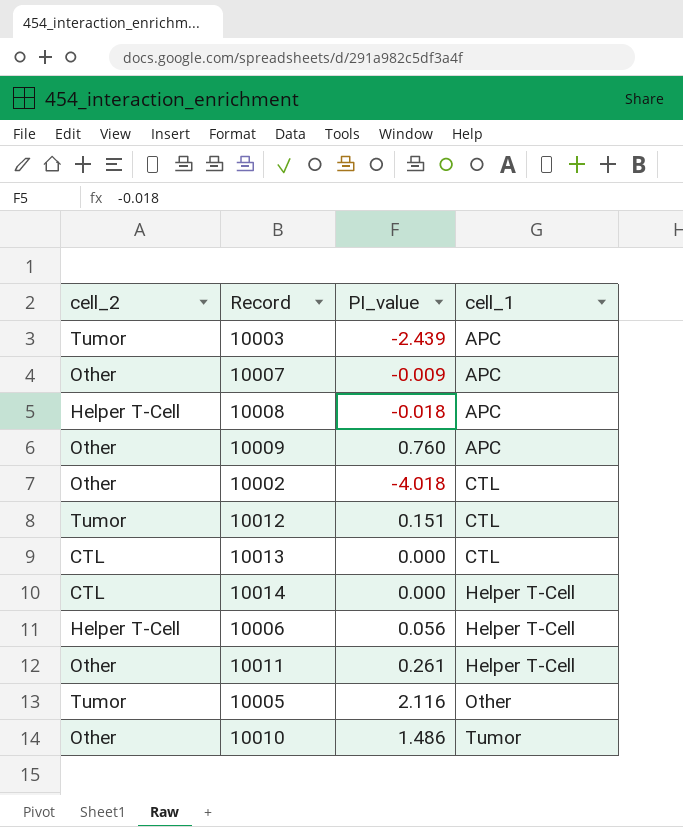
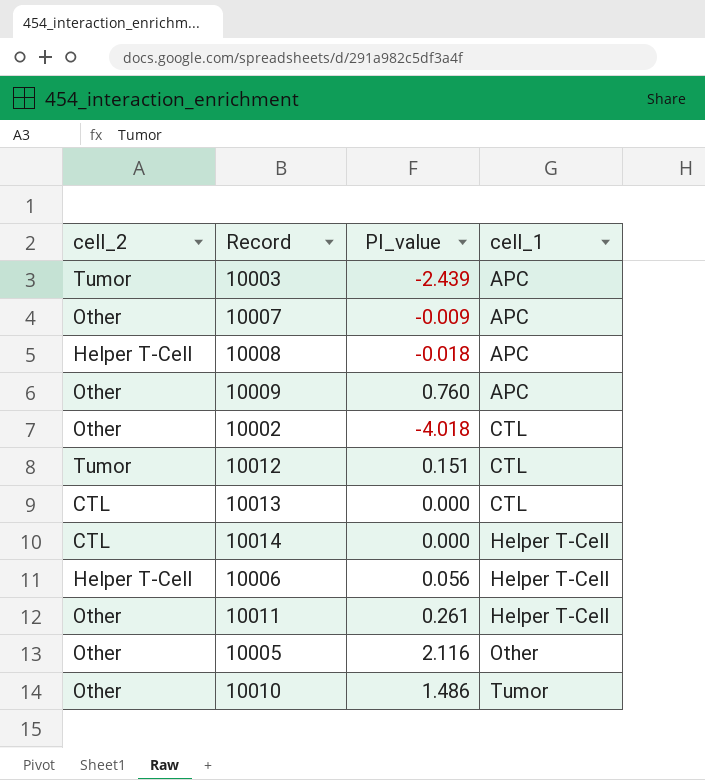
10005 | cell_2: Tumor -> Other

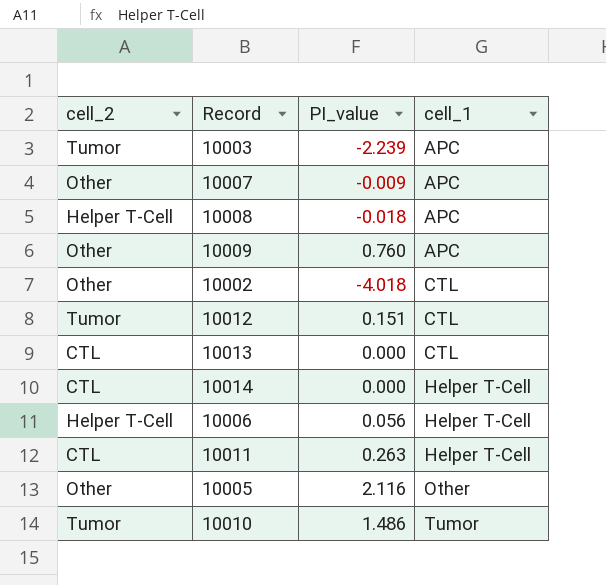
10003 | PI_value: -2.439 -> -2.239
10011 | cell_2: Other -> CTL
10011 | PI_value: 0.261 -> 0.263
10010 | cell_2: Other -> Tumor

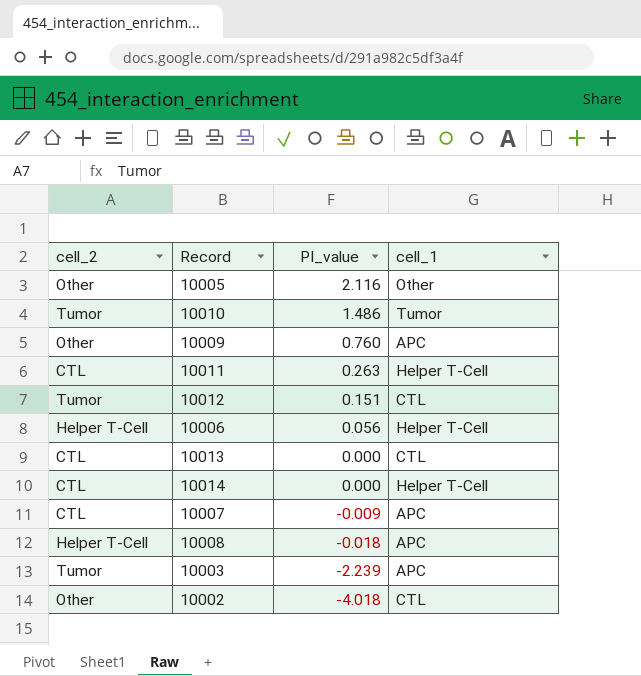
row order: cell_1 ascending -> PI_value descending
10007 | cell_2: Other -> CTL

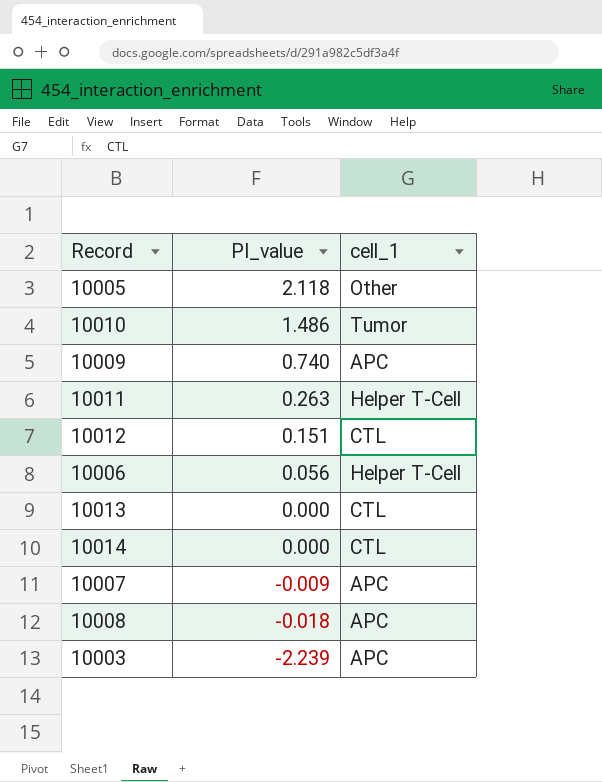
column cell_2 | position: 1 -> none
row 10002: Other | -4.018 | CTL -> none
10005 | PI_value: 2.116 -> 2.118
10009 | PI_value: 0.760 -> 0.740
10014 | cell_1: Helper T-Cell -> CTL

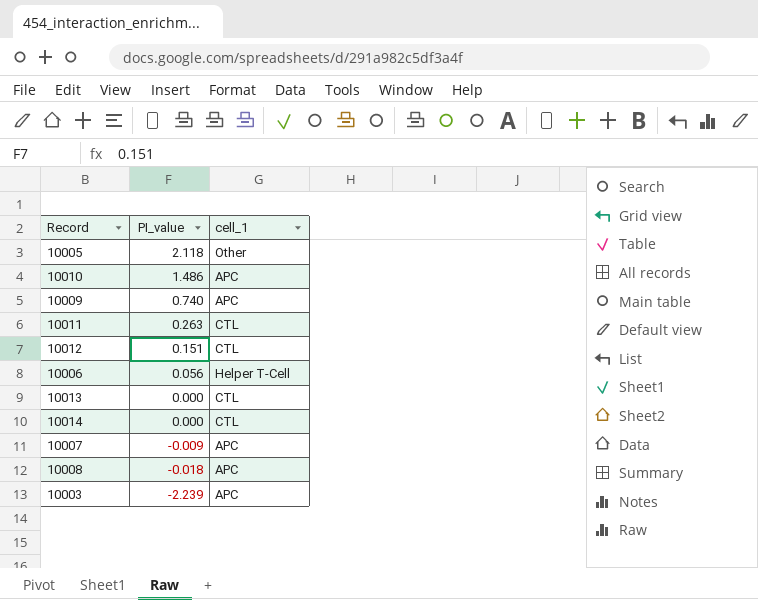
10010 | cell_1: Tumor -> APC
10011 | cell_1: Helper T-Cell -> CTL

